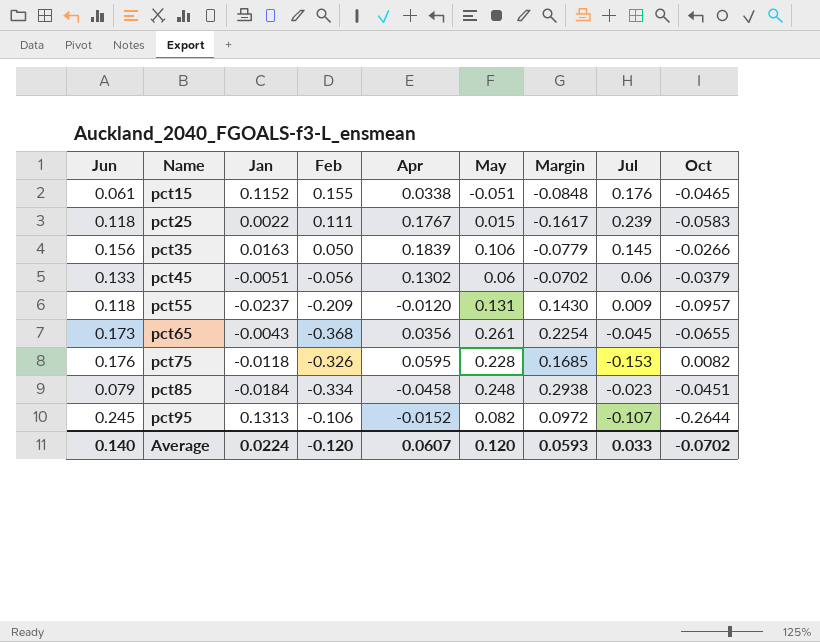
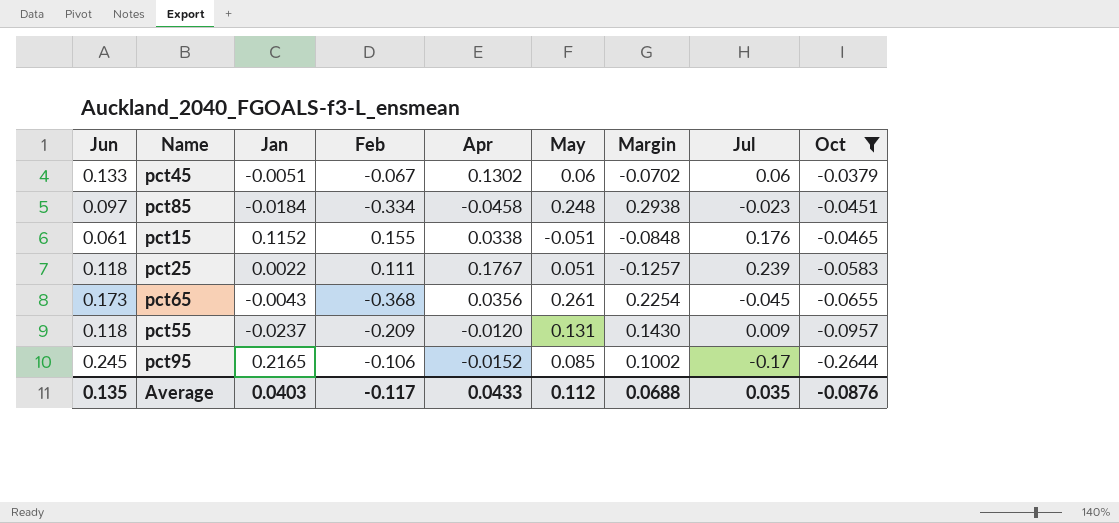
filter: none -> Oct <= -0.0379
row order: Name ascending -> Oct descending
pct45 | Feb: -0.056 -> -0.067
pct85 | Jun: 0.079 -> 0.097
pct25 | May: 0.015 -> 0.051
pct25 | Margin: -0.1617 -> -0.1257
pct95 | Jan: 0.1313 -> 0.2165
pct95 | May: 0.082 -> 0.085
pct95 | Margin: 0.0972 -> 0.1002
pct95 | Jul: -0.107 -> -0.17
Average | Jun: 0.140 -> 0.135
Average | Jan: 0.0224 -> 0.0403
Average | Feb: -0.120 -> -0.117
Average | Apr: 0.0607 -> 0.0433
Average | May: 0.120 -> 0.112
Average | Margin: 0.0593 -> 0.0688
Average | Jul: 0.033 -> 0.035
Average | Oct: -0.0702 -> -0.0876

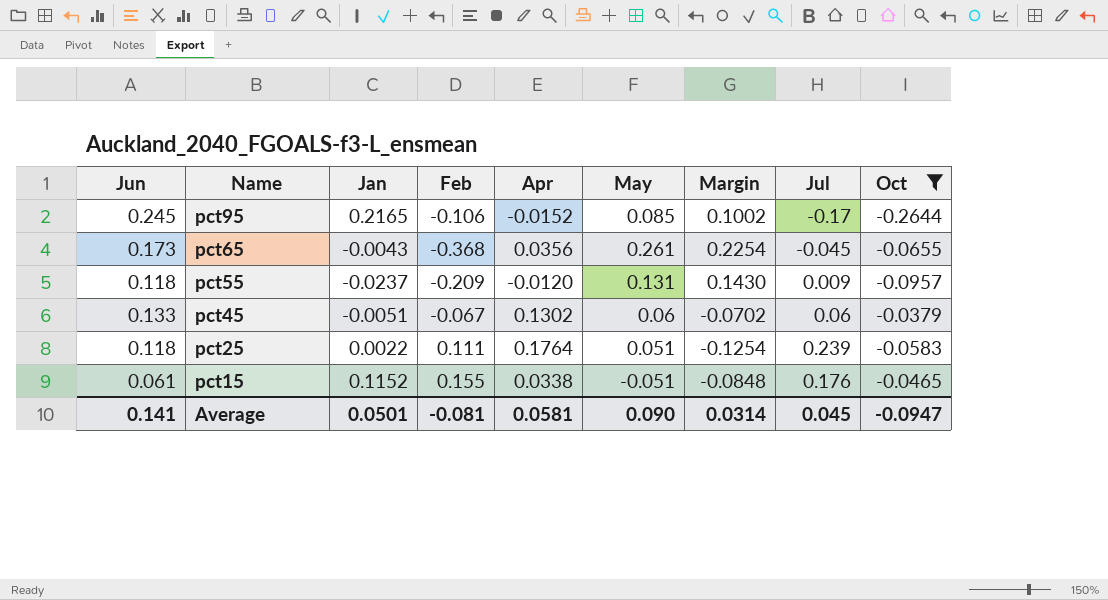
row order: Oct descending -> Name descending
row pct85: 0.097 | -0.0184 | -0.334 | -0.0458 | 0.248 | 0.2938 | -0.023 | -0.0451 -> none
pct25 | Apr: 0.1767 -> 0.1764
pct25 | Margin: -0.1257 -> -0.1254
Average | Jun: 0.135 -> 0.141
Average | Jan: 0.0403 -> 0.0501
Average | Feb: -0.117 -> -0.081
Average | Apr: 0.0433 -> 0.0581
Average | May: 0.112 -> 0.090
Average | Margin: 0.0688 -> 0.0314
Average | Jul: 0.035 -> 0.045
Average | Oct: -0.0876 -> -0.0947

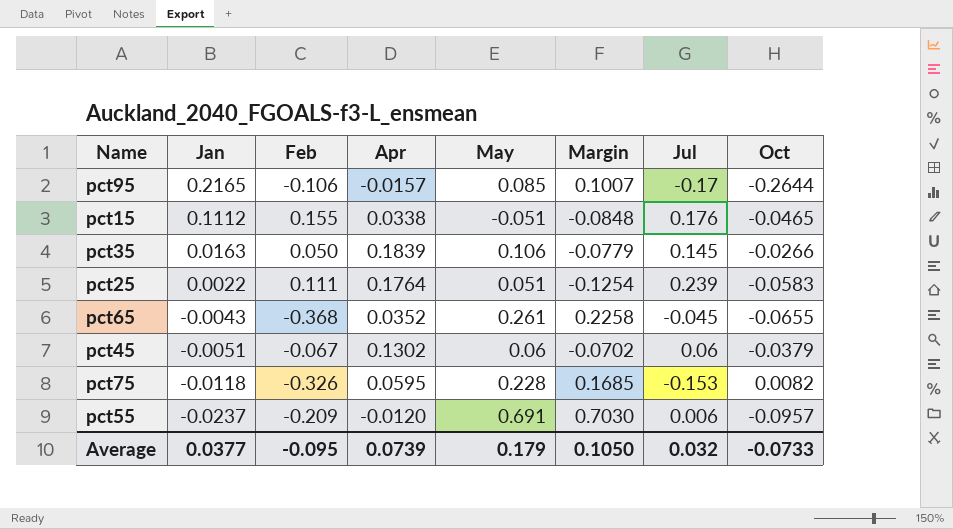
filter: Oct <= -0.0379 -> none
row order: Name descending -> Jan descending
column Jun | position: 1 -> none
pct95 | Apr: -0.0152 -> -0.0157
pct95 | Margin: 0.1002 -> 0.1007
pct15 | Jan: 0.1152 -> 0.1112
pct65 | Apr: 0.0356 -> 0.0352
pct65 | Margin: 0.2254 -> 0.2258
pct55 | May: 0.131 -> 0.691
pct55 | Margin: 0.1430 -> 0.7030
pct55 | Jul: 0.009 -> 0.006
Average | Jan: 0.0501 -> 0.0377
Average | Feb: -0.081 -> -0.095
Average | Apr: 0.0581 -> 0.0739
Average | May: 0.090 -> 0.179
Average | Margin: 0.0314 -> 0.1050
Average | Jul: 0.045 -> 0.032
Average | Oct: -0.0947 -> -0.0733

